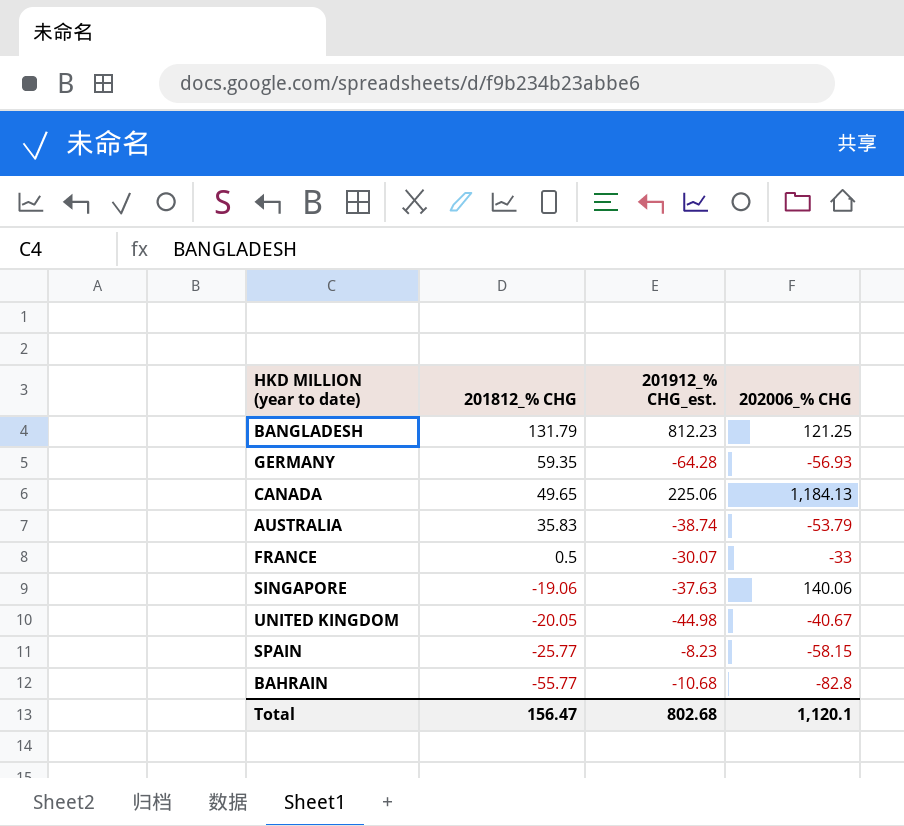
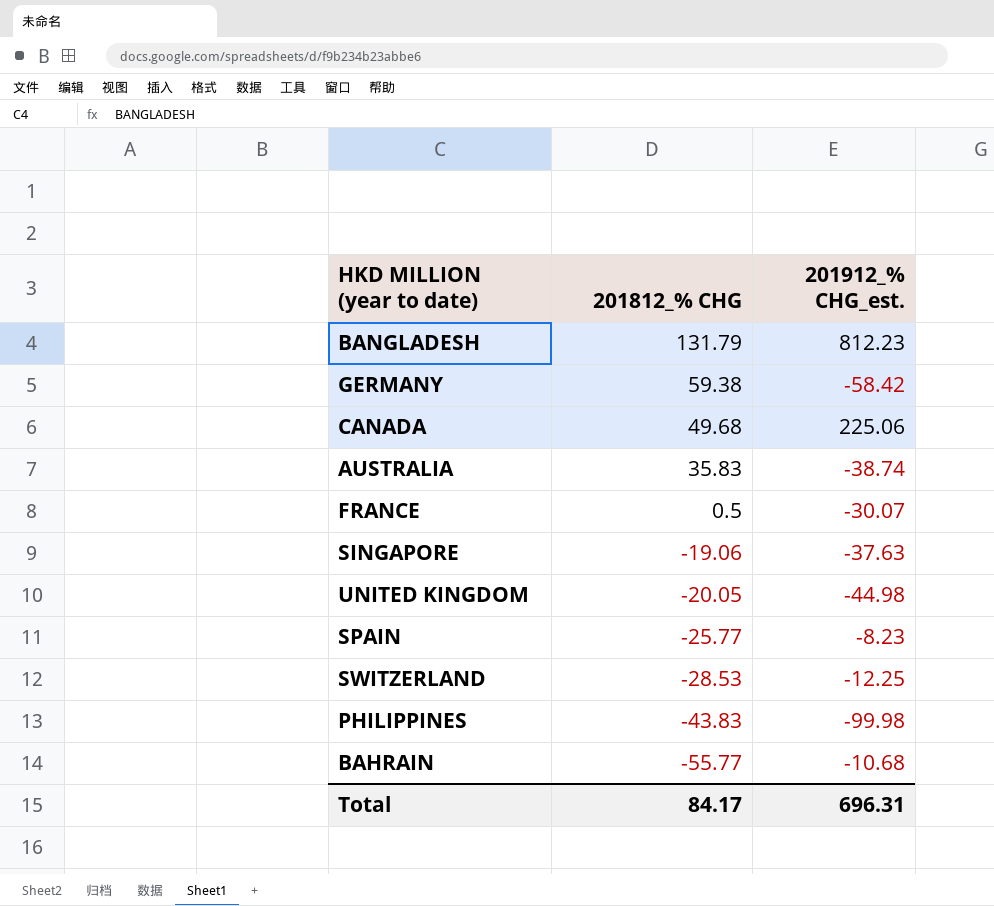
column 202006_% CHG | position: 4 -> none
GERMANY | 201812_% CHG: 59.35 -> 59.38
GERMANY | 201912_% CHG_est.: -64.28 -> -58.42
CANADA | 201812_% CHG: 49.65 -> 49.68
row SWITZERLAND: none -> -28.53 | -12.25
row PHILIPPINES: none -> -43.83 | -99.98
Total | 201812_% CHG: 156.47 -> 84.17
Total | 201912_% CHG_est.: 802.68 -> 696.31

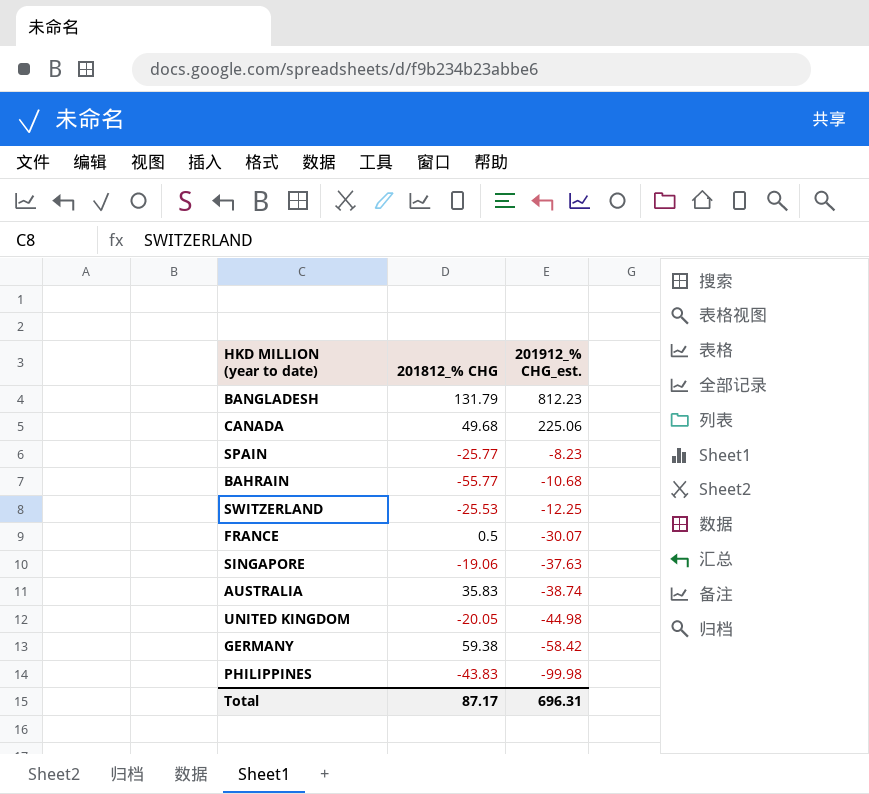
row order: 201812_% CHG descending -> 201912_% CHG_est. descending
SWITZERLAND | 201812_% CHG: -28.53 -> -25.53
Total | 201812_% CHG: 84.17 -> 87.17

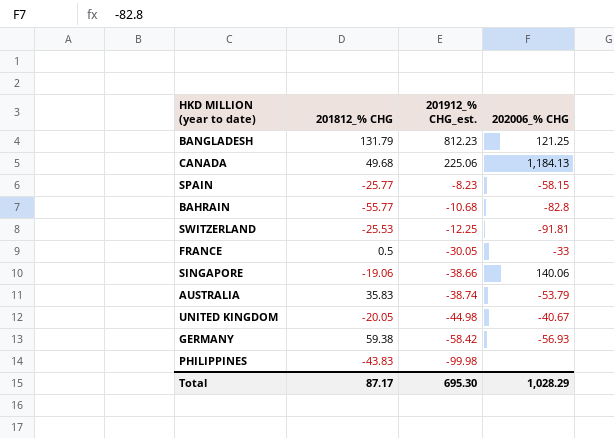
column 202006_% CHG | position: none -> 4
FRANCE | 201912_% CHG_est.: -30.07 -> -30.05
SINGAPORE | 201912_% CHG_est.: -37.63 -> -38.66
Total | 201912_% CHG_est.: 696.31 -> 695.30

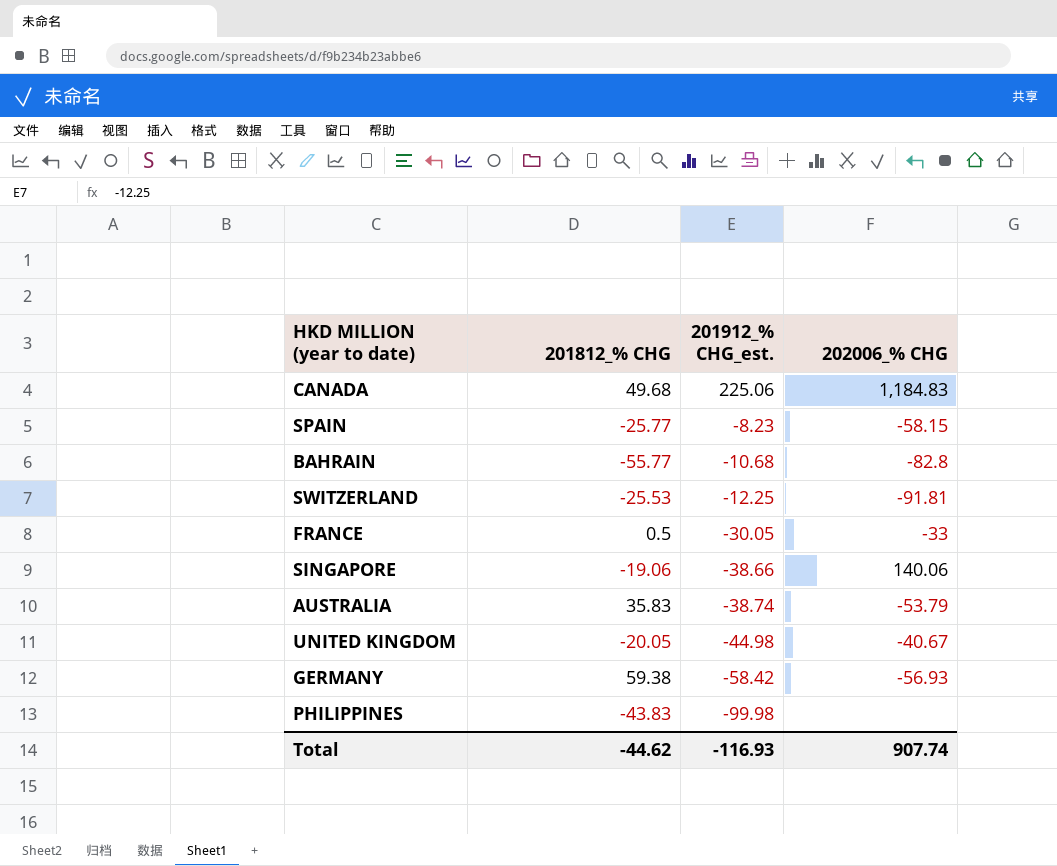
row BANGLADESH: 131.79 | 812.23 | 121.25 -> none
CANADA | 202006_% CHG: 1,184.13 -> 1,184.83
Total | 201812_% CHG: 87.17 -> -44.62
Total | 201912_% CHG_est.: 695.30 -> -116.93
Total | 202006_% CHG: 1,028.29 -> 907.74

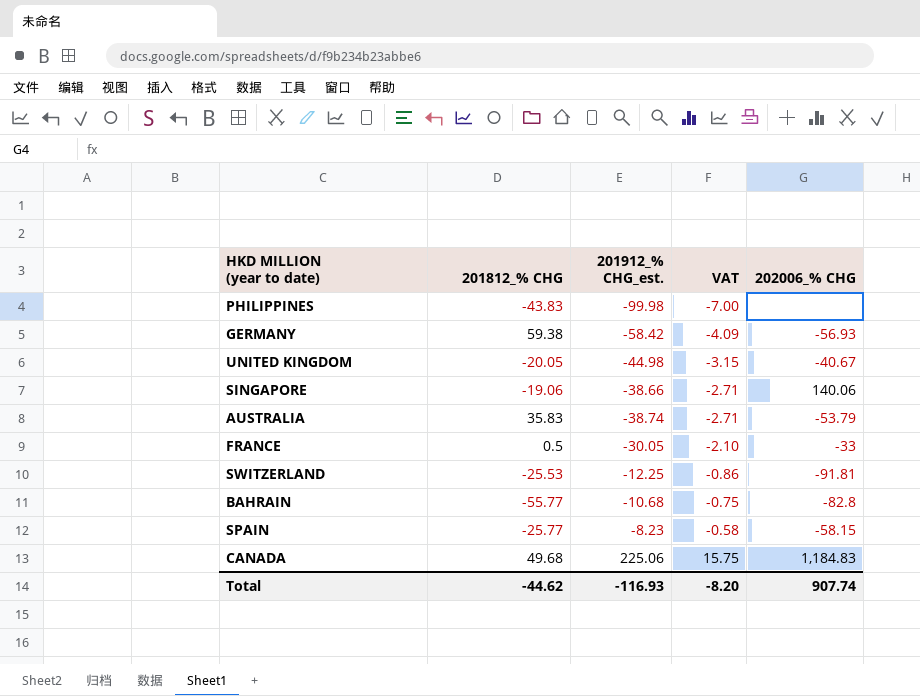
row order: 201912_% CHG_est. descending -> VAT ascending
column VAT | formula: none -> [201912_% CHG_est.] * 0.07

